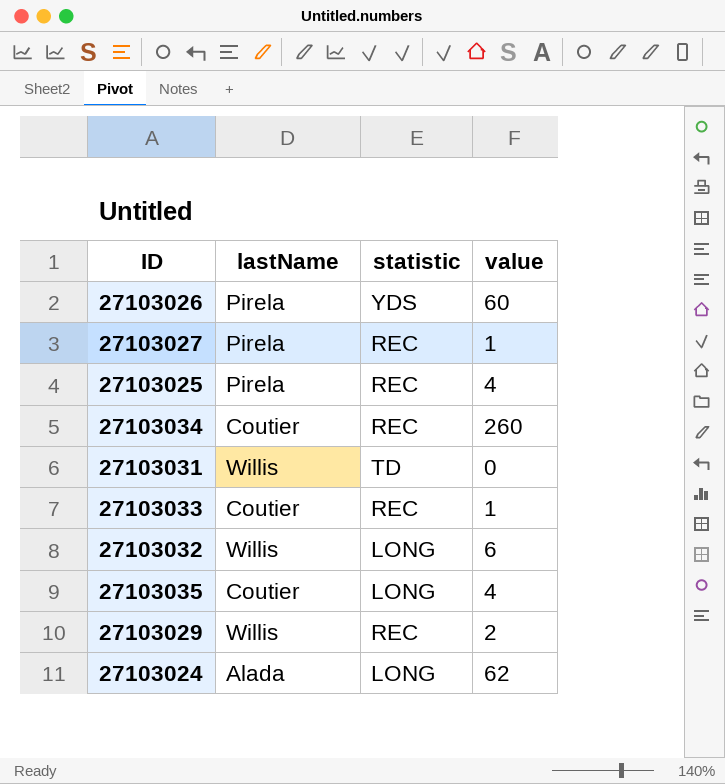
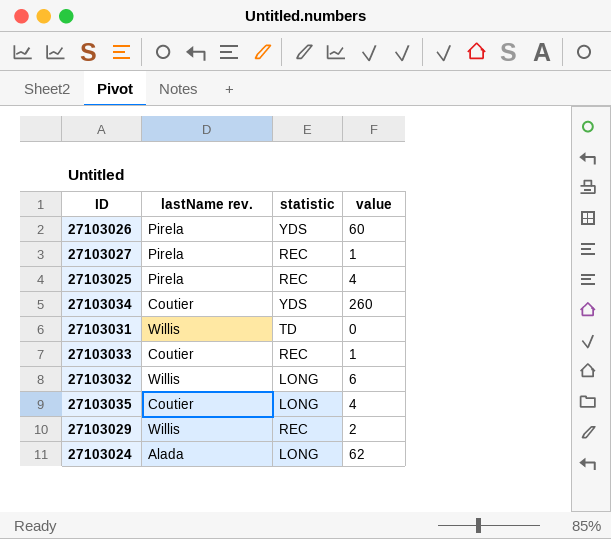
column name: lastName -> lastName rev.
27103034 | statistic: REC -> YDS

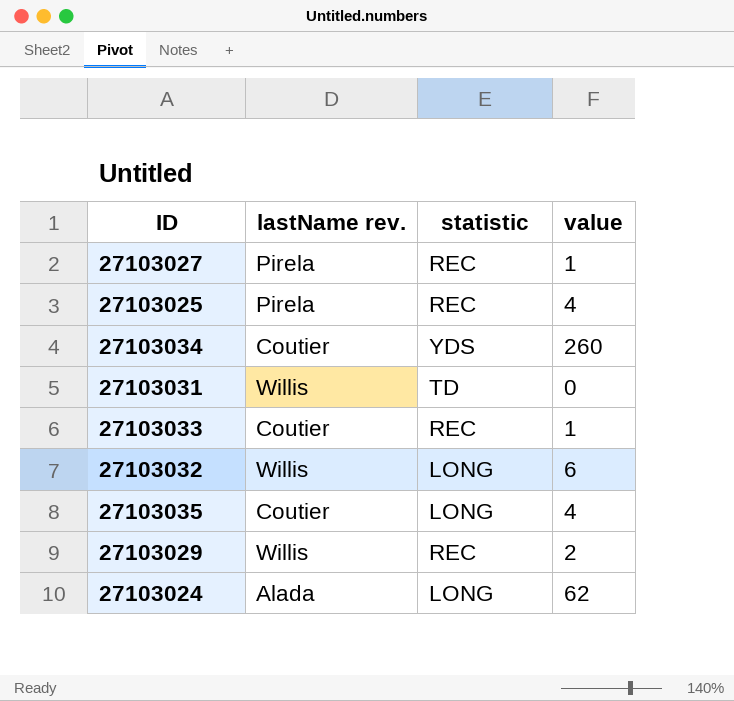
row 27103026: Pirela | YDS | 60 -> none

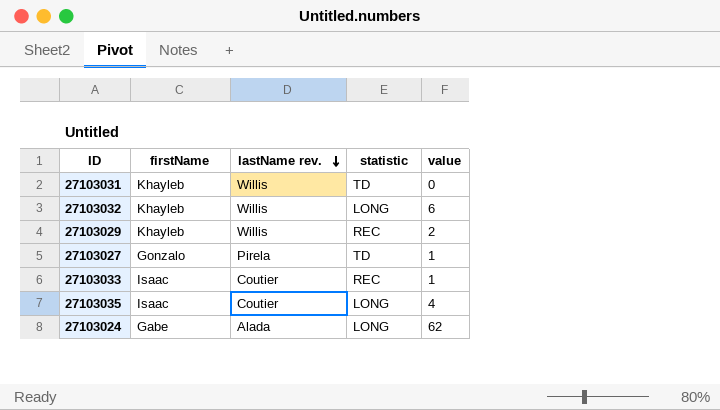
row order: none -> lastName rev. descending
column firstName | position: none -> 2
row 27103025: Pirela | REC | 4 -> none
row 27103034: Coutier | YDS | 260 -> none
27103027 | statistic: REC -> TD

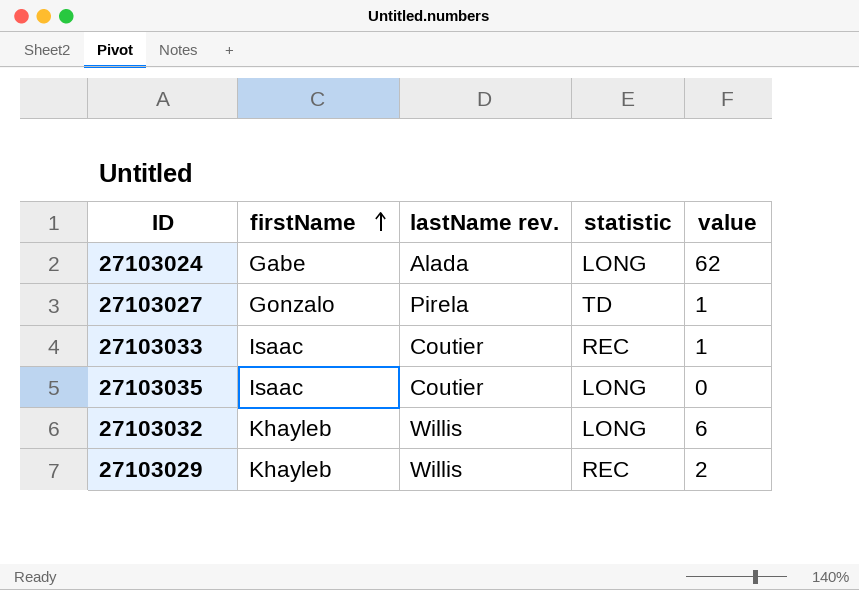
row order: lastName rev. descending -> firstName ascending
row 27103031: Khayleb | Willis | TD | 0 -> none
27103035 | value: 4 -> 0

